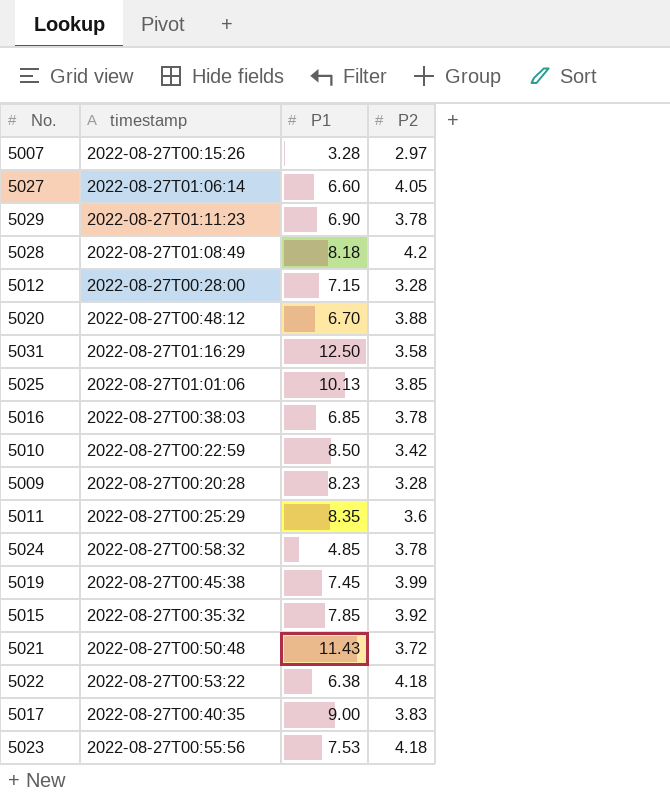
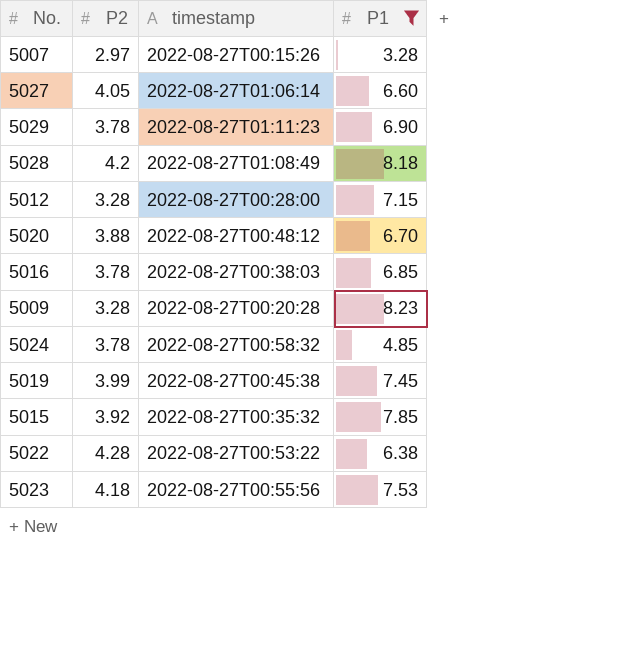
filter: none -> P1 <= 8.23
column P2 | position: 4 -> 2
5022 | P2: 4.18 -> 4.28

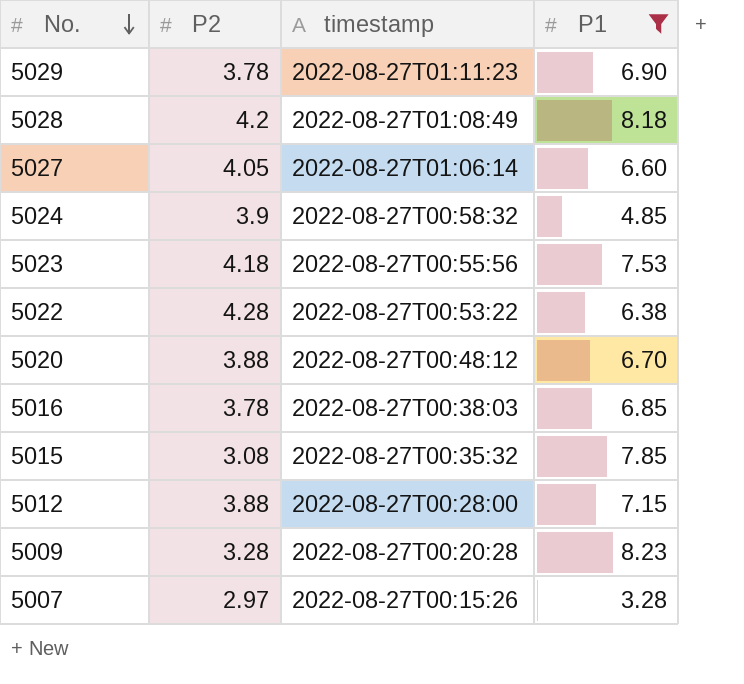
row order: none -> No. descending
row 5019: 3.99 | 2022-08-27T00:45:38 | 7.45 -> none
5024 | P2: 3.78 -> 3.9
5015 | P2: 3.92 -> 3.08
5012 | P2: 3.28 -> 3.88

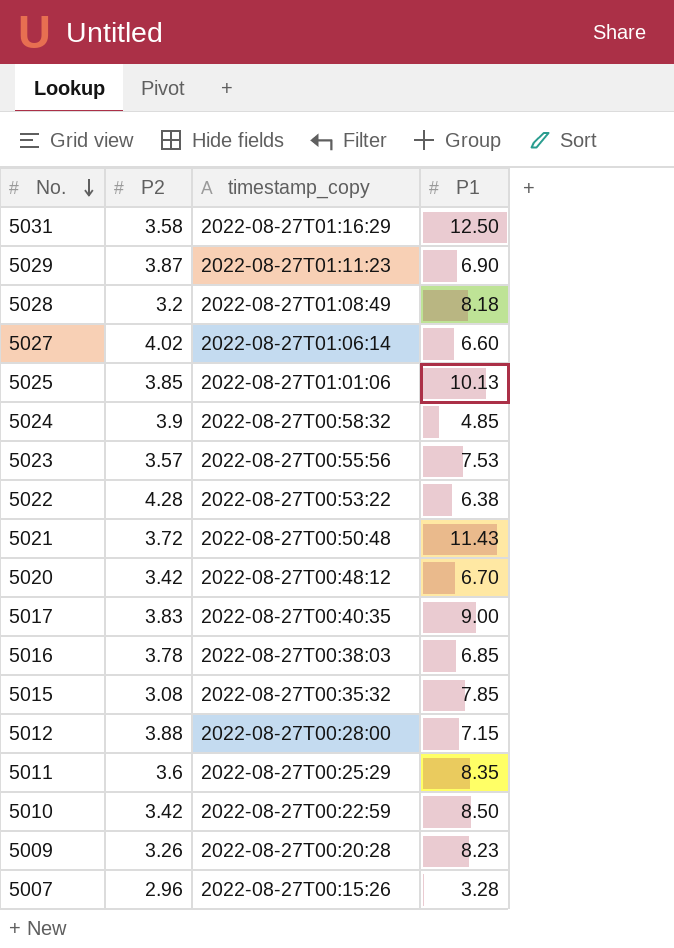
filter: P1 <= 8.23 -> none
column name: timestamp -> timestamp_copy
5029 | P2: 3.78 -> 3.87
5028 | P2: 4.2 -> 3.2
5027 | P2: 4.05 -> 4.02
5023 | P2: 4.18 -> 3.57
5020 | P2: 3.88 -> 3.42
5009 | P2: 3.28 -> 3.26
5007 | P2: 2.97 -> 2.96

